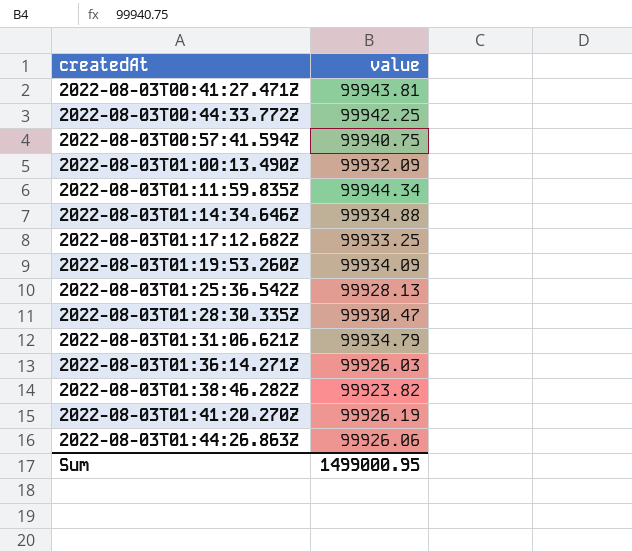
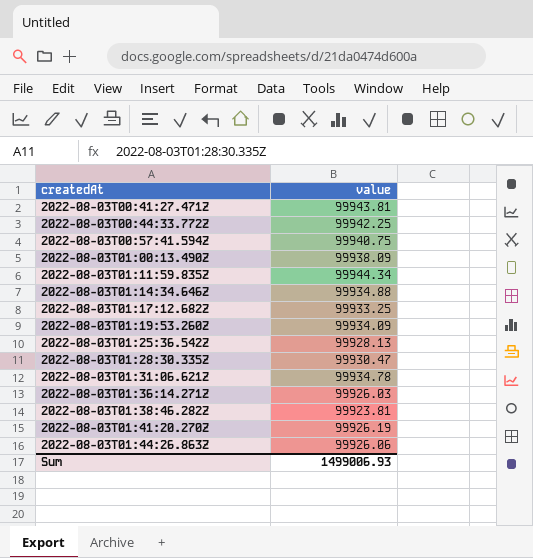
2022-08-03T01:00:13.490Z | value: 99932.09 -> 99938.09
2022-08-03T01:31:06.621Z | value: 99934.79 -> 99934.78
2022-08-03T01:38:46.282Z | value: 99923.82 -> 99923.81
Sum | value: 1499000.95 -> 1499006.93

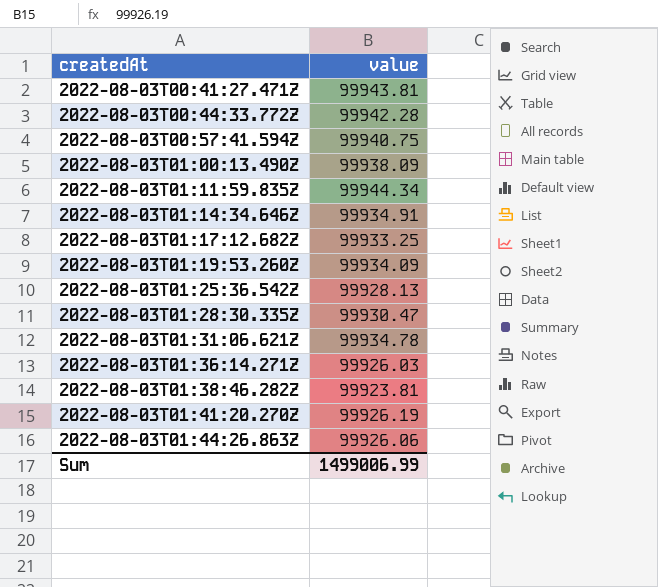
2022-08-03T00:44:33.772Z | value: 99942.25 -> 99942.28
2022-08-03T01:14:34.646Z | value: 99934.88 -> 99934.91
Sum | value: 1499006.93 -> 1499006.99

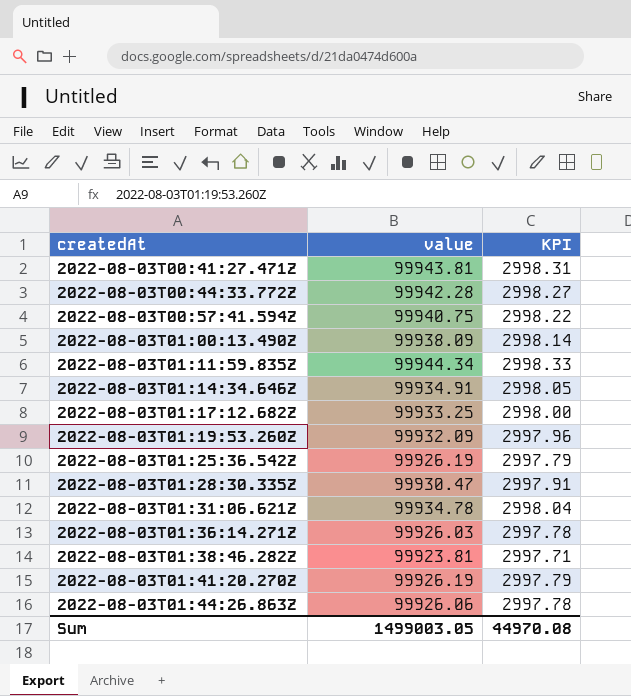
column KPI | formula: none -> [value] * 0.03
2022-08-03T01:19:53.260Z | value: 99934.09 -> 99932.09
2022-08-03T01:25:36.542Z | value: 99928.13 -> 99926.19
Sum | value: 1499006.99 -> 1499003.05

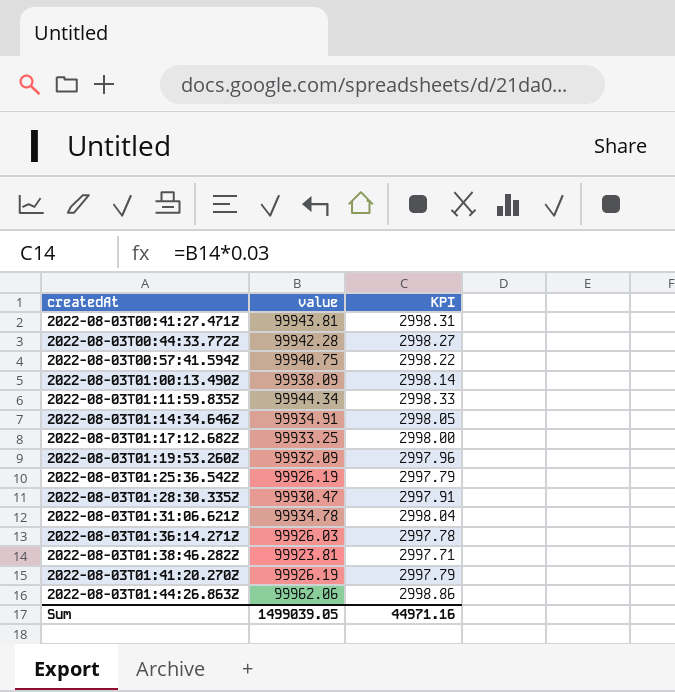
2022-08-03T01:44:26.863Z | value: 99926.06 -> 99962.06
2022-08-03T01:44:26.863Z | KPI: 2997.78 -> 2998.86
Sum | value: 1499003.05 -> 1499039.05
Sum | KPI: 44970.08 -> 44971.16

